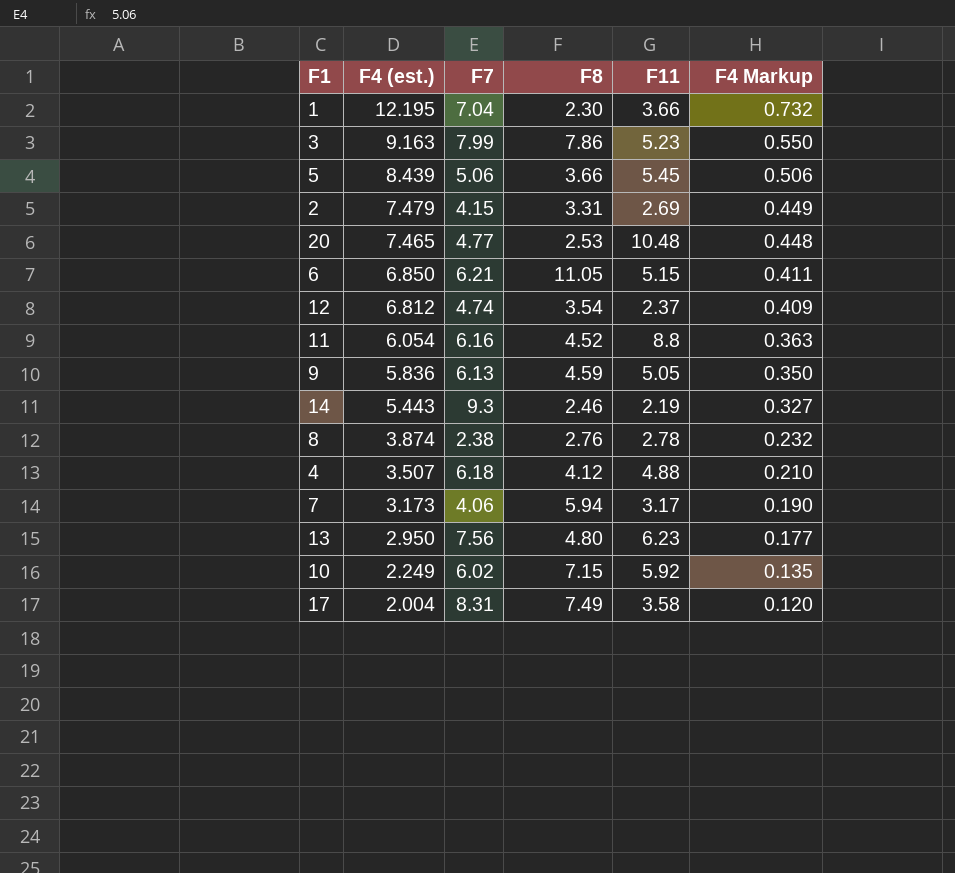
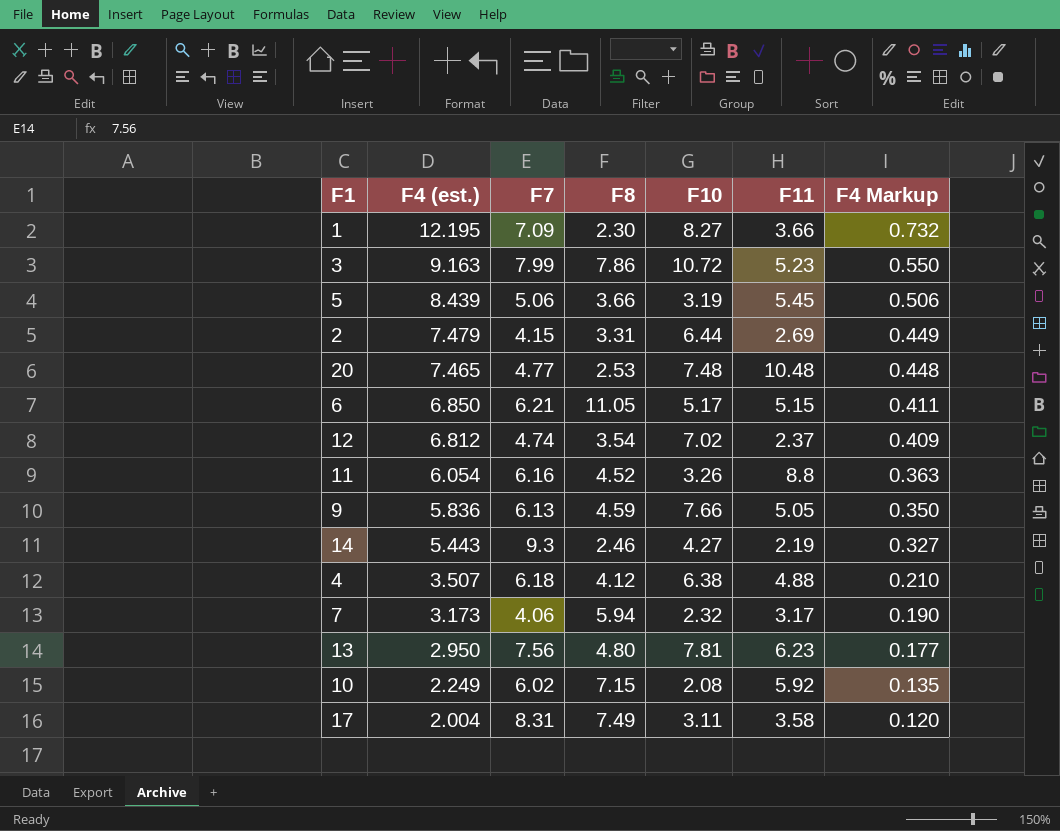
column F10 | position: none -> 5
row 8: 3.874 | 2.38 | 2.76 | 2.78 | 0.232 -> none
1 | F7: 7.04 -> 7.09

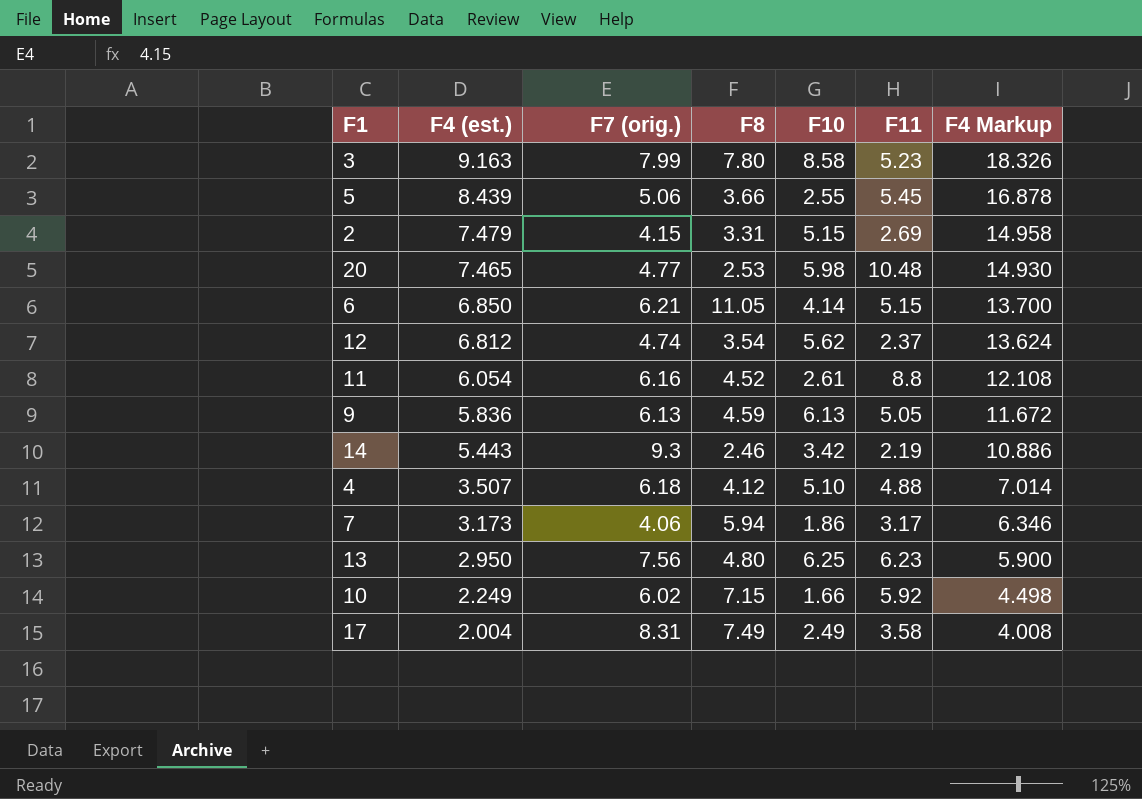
column name: F7 -> F7 (orig.)
column F4 Markup | formula: [F4 (est.)] * 0.06 -> [F4 (est.)] * 2
row 1: 12.195 | 7.09 | 2.30 | 8.27 | 3.66 | 0.732 -> none
3 | F8: 7.86 -> 7.80
3 | F10: 10.72 -> 8.58
5 | F10: 3.19 -> 2.55
2 | F10: 6.44 -> 5.15
20 | F10: 7.48 -> 5.98
6 | F10: 5.17 -> 4.14
12 | F10: 7.02 -> 5.62
11 | F10: 3.26 -> 2.61
9 | F10: 7.66 -> 6.13
14 | F10: 4.27 -> 3.42
4 | F10: 6.38 -> 5.10
7 | F10: 2.32 -> 1.86
13 | F10: 7.81 -> 6.25
10 | F10: 2.08 -> 1.66
17 | F10: 3.11 -> 2.49

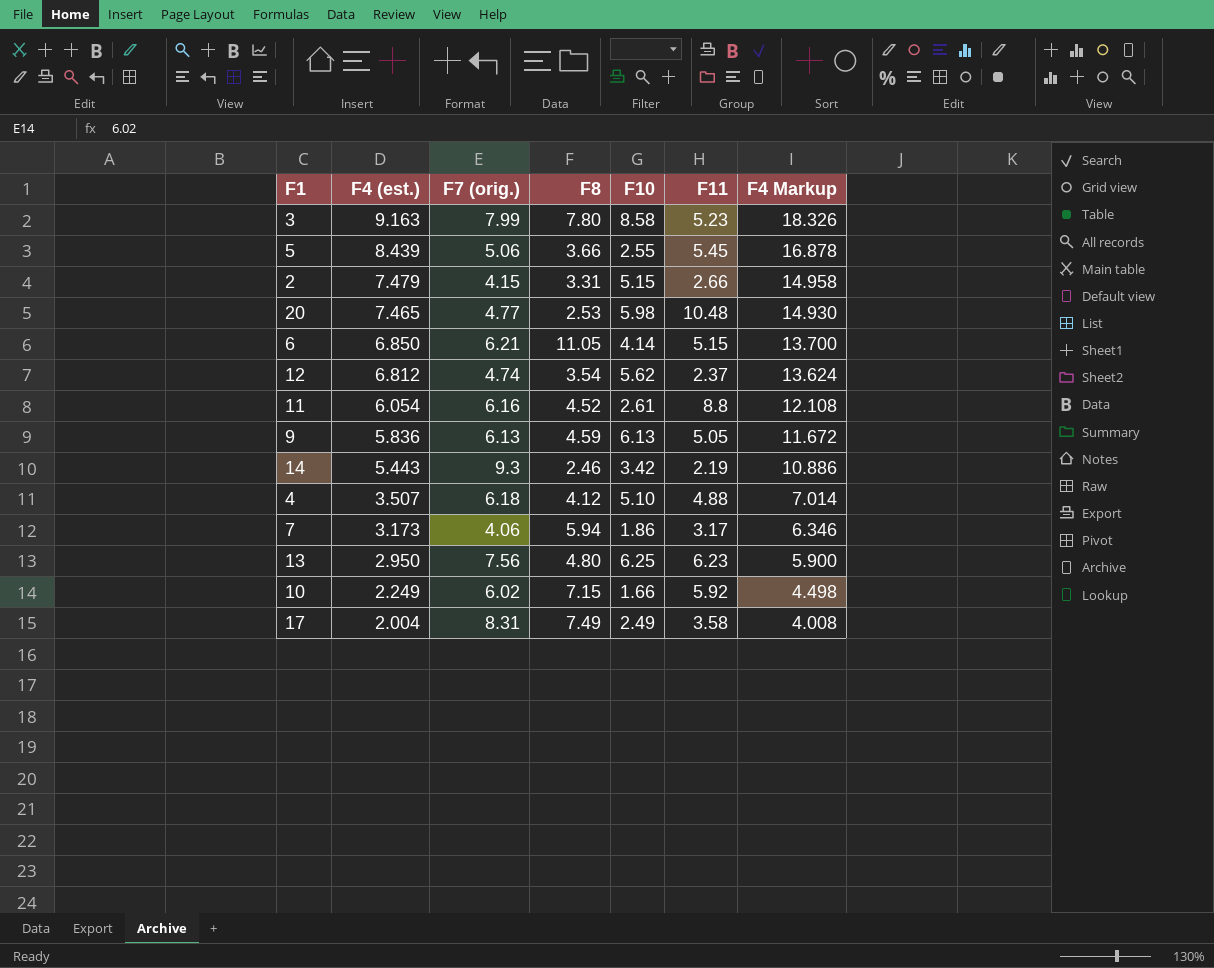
2 | F11: 2.69 -> 2.66

